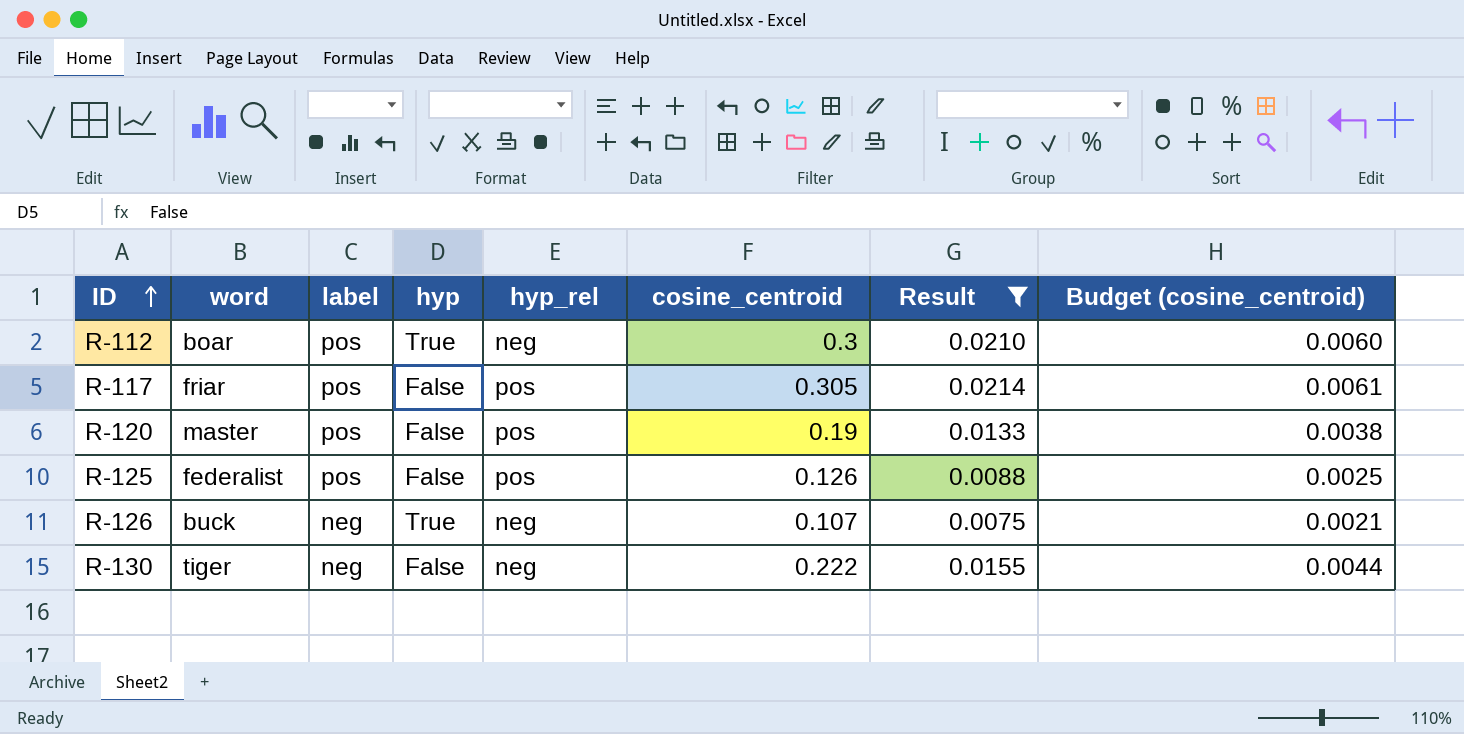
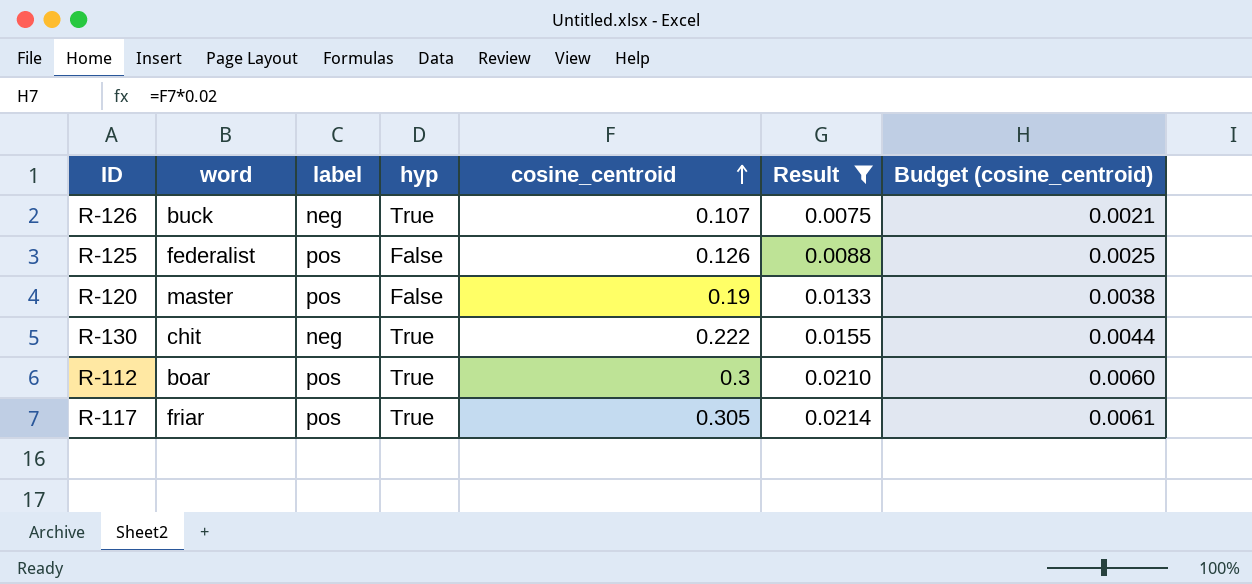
row order: ID ascending -> cosine_centroid ascending
column hyp_rel | position: 5 -> none
R-130 | word: tiger -> chit
R-130 | hyp: False -> True
R-117 | hyp: False -> True

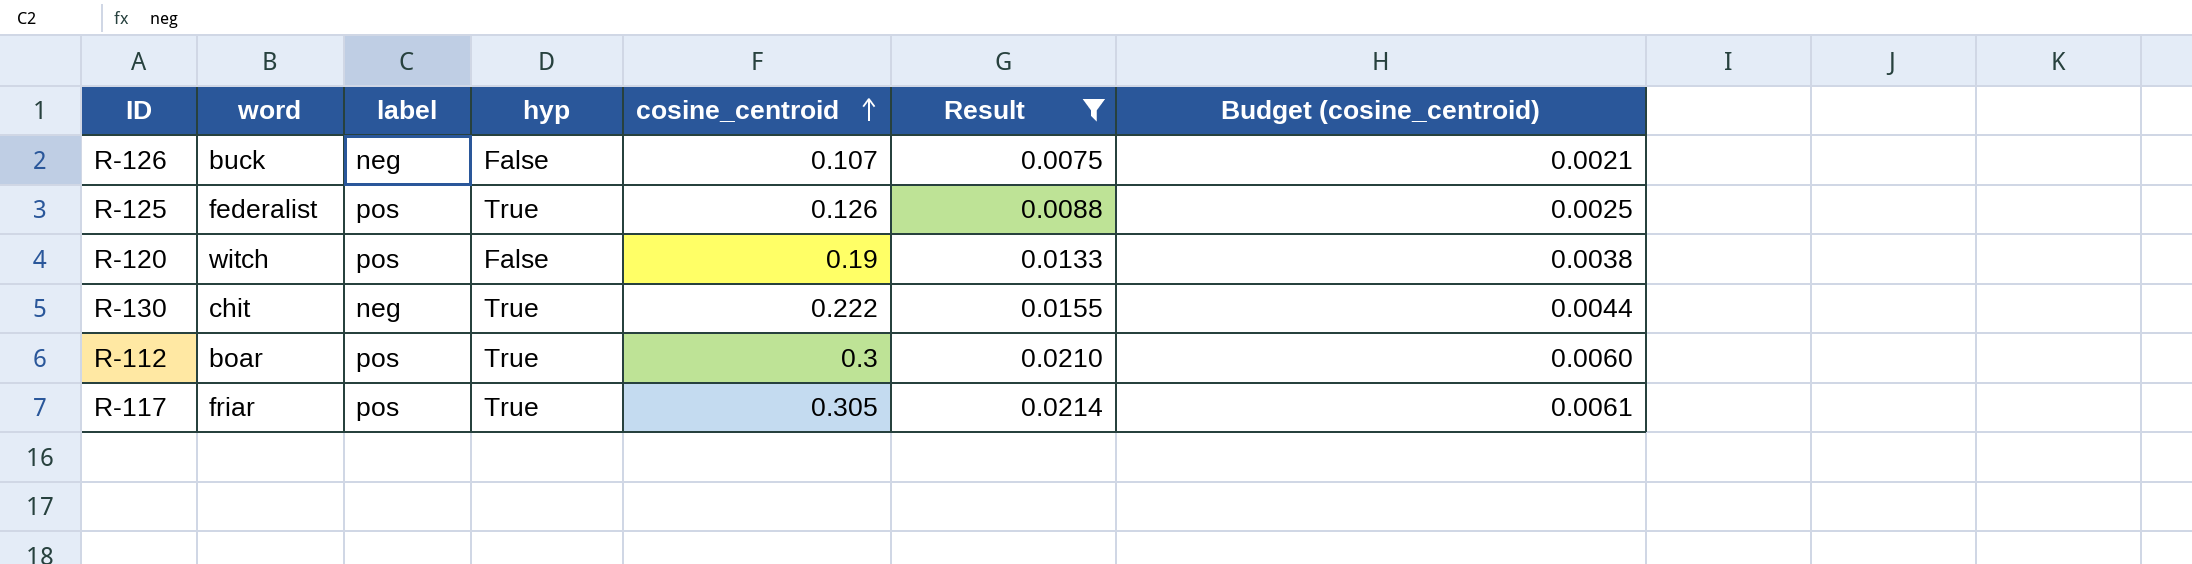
R-126 | hyp: True -> False
R-125 | hyp: False -> True
R-120 | word: master -> witch

